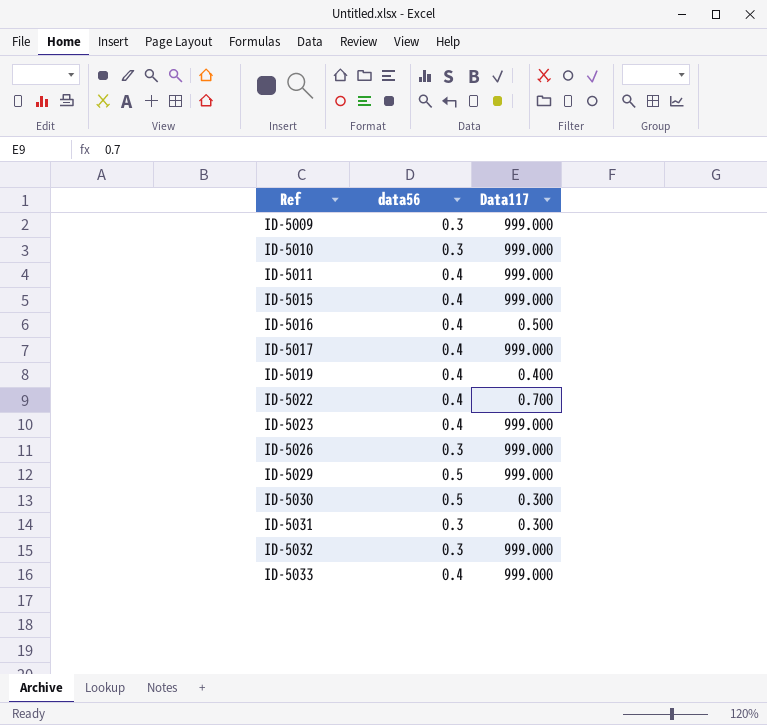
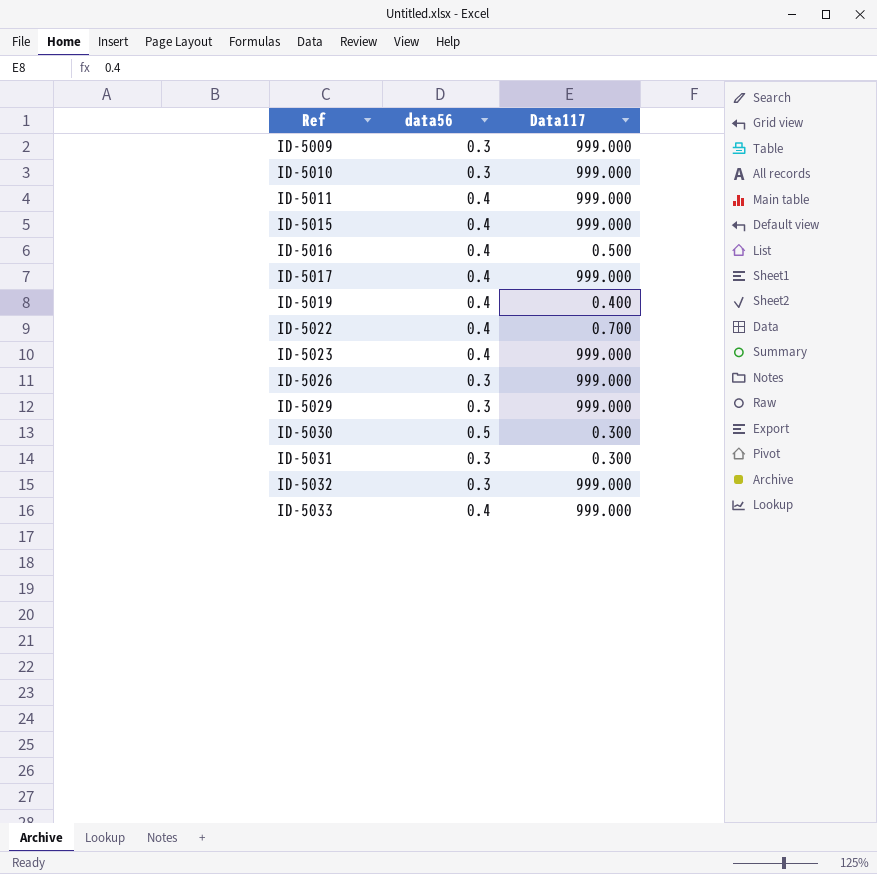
ID-5029 | data56: 0.5 -> 0.3

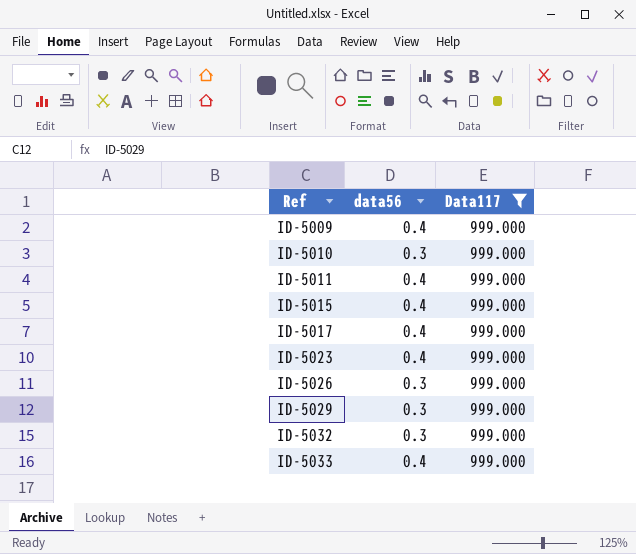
filter: none -> Data117 = 999.000
ID-5009 | data56: 0.3 -> 0.4

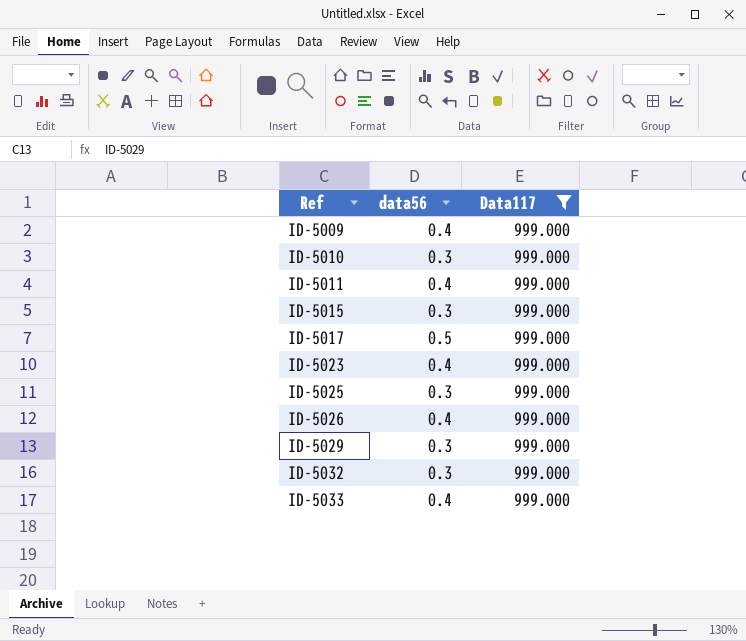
ID-5015 | data56: 0.4 -> 0.3
ID-5017 | data56: 0.4 -> 0.5
row ID-5025: none -> 0.3 | 999.000
ID-5026 | data56: 0.3 -> 0.4

